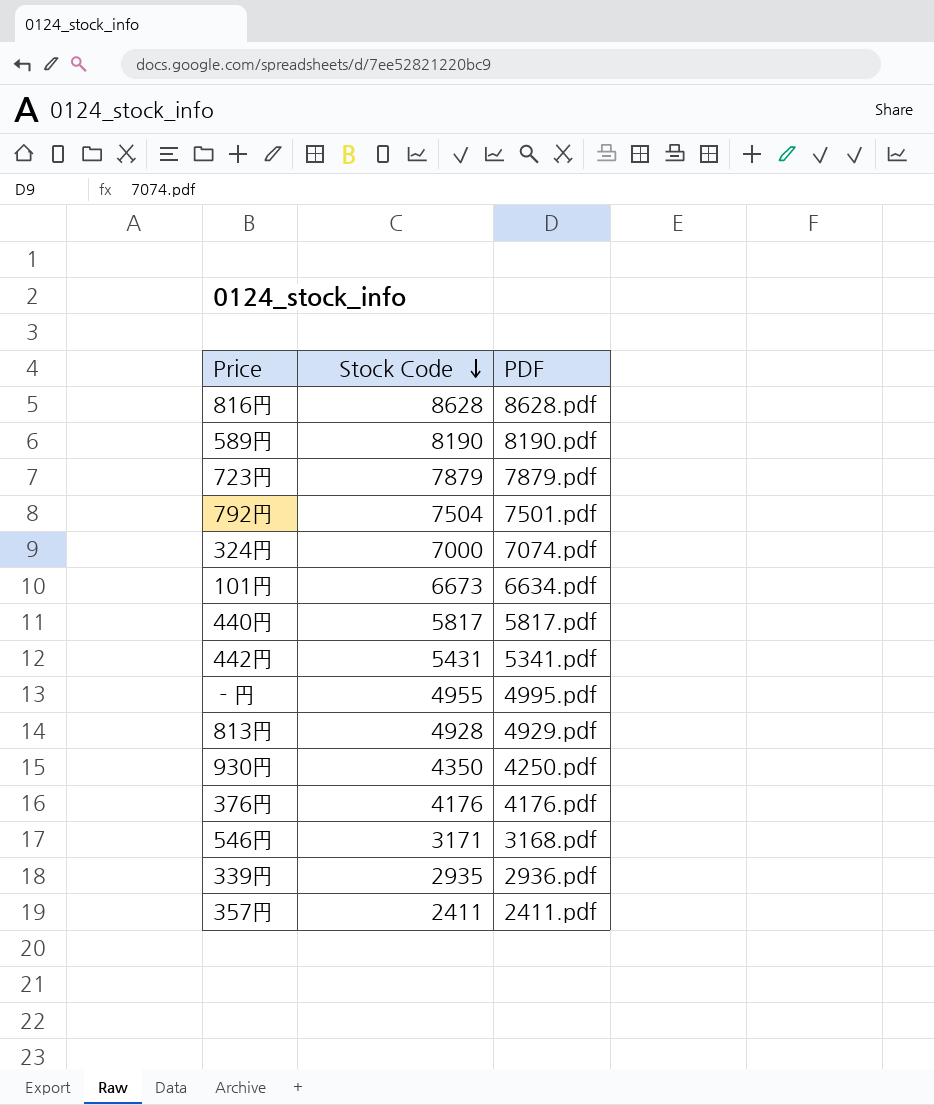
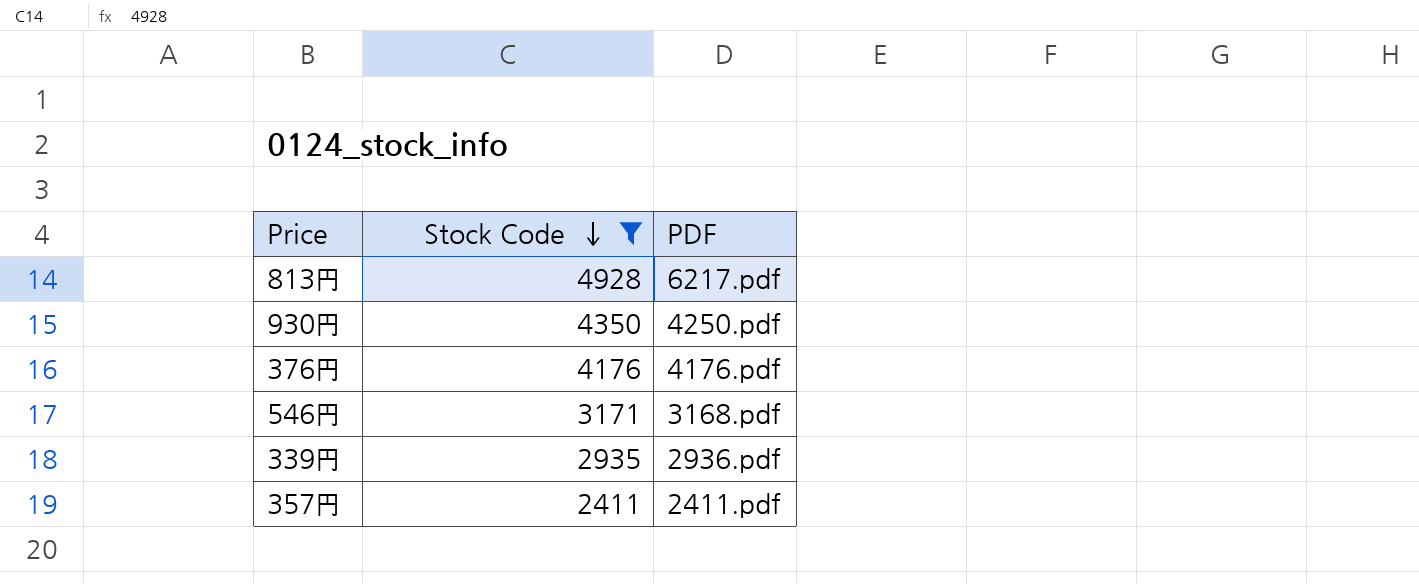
filter: none -> Stock Code <= 4928
813円 | PDF: 4929.pdf -> 6217.pdf

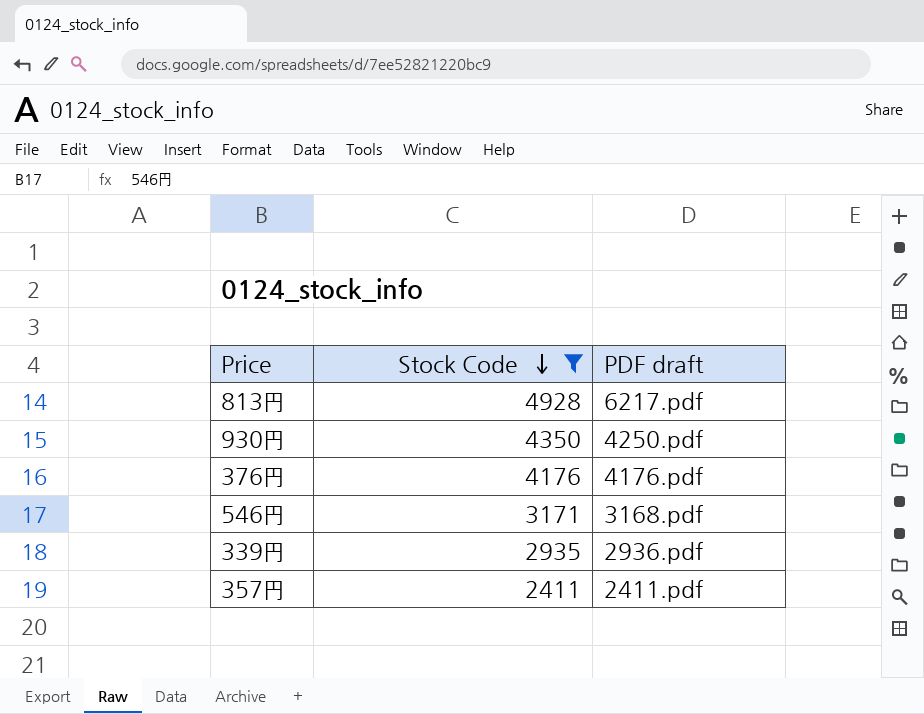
column name: PDF -> PDF draft

